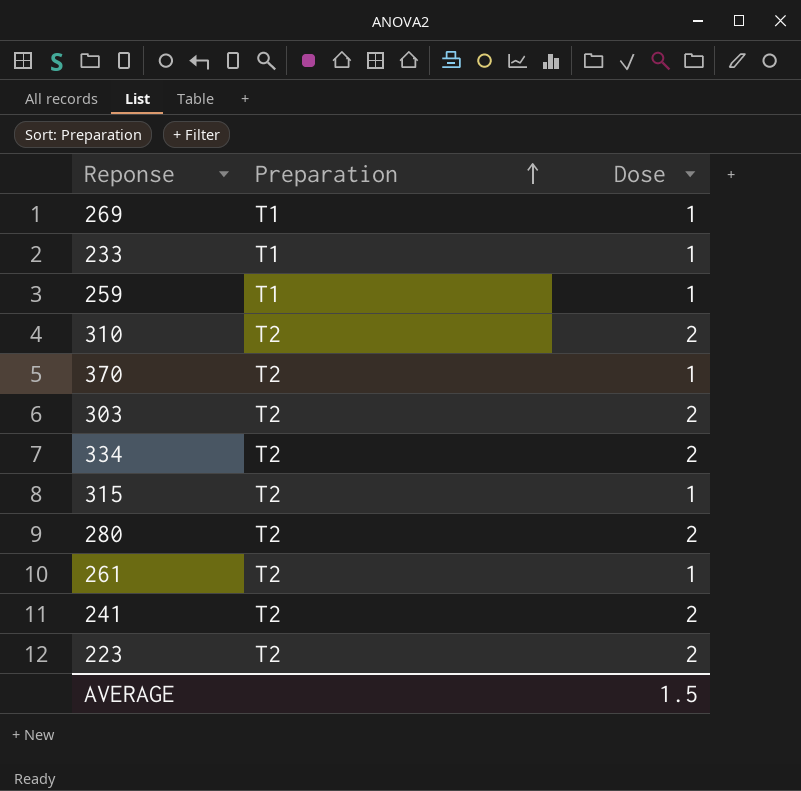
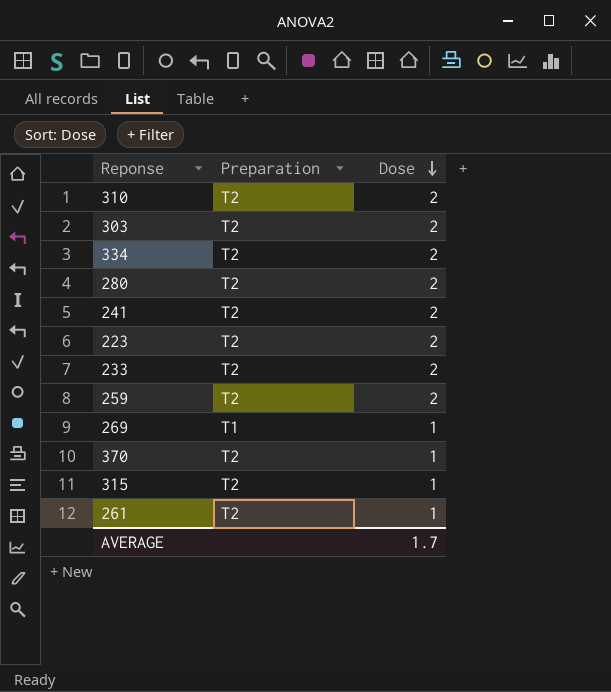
row order: Preparation ascending -> Dose descending
233 | Preparation: T1 -> T2
233 | Dose: 1 -> 2
259 | Preparation: T1 -> T2
259 | Dose: 1 -> 2
AVERAGE | Dose: 1.5 -> 1.7

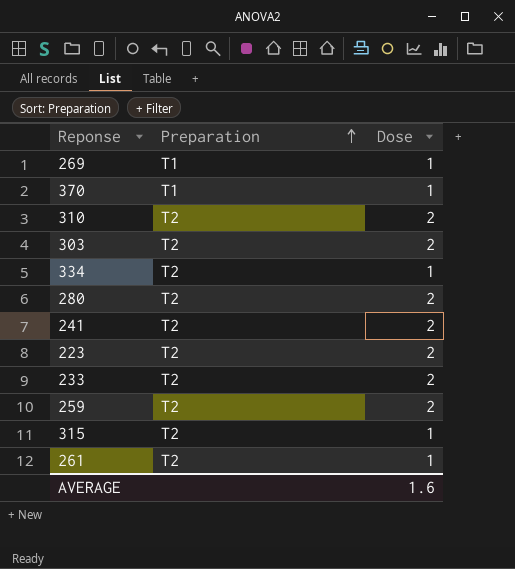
row order: Dose descending -> Preparation ascending
370 | Preparation: T2 -> T1
334 | Dose: 2 -> 1
AVERAGE | Dose: 1.7 -> 1.6

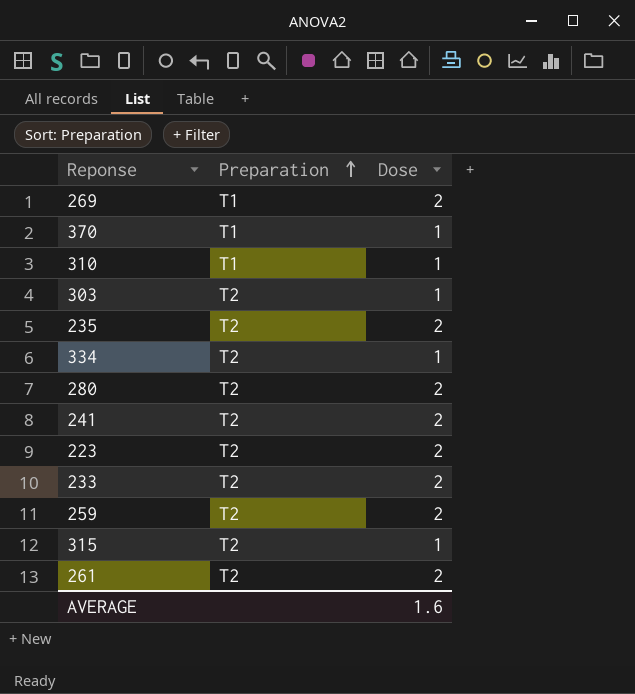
269 | Dose: 1 -> 2
310 | Preparation: T2 -> T1
310 | Dose: 2 -> 1
303 | Dose: 2 -> 1
row 235: none -> T2 | 2
261 | Dose: 1 -> 2

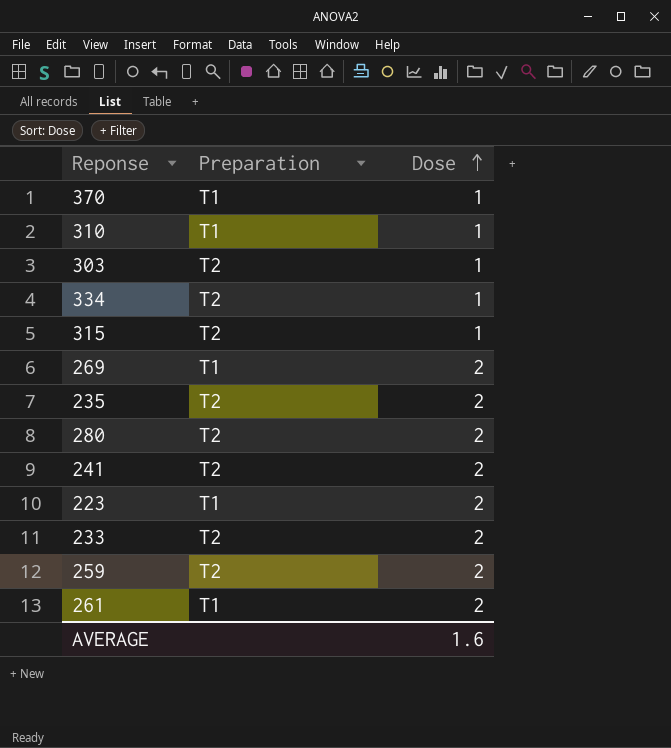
row order: Preparation ascending -> Dose ascending
223 | Preparation: T2 -> T1
261 | Preparation: T2 -> T1

